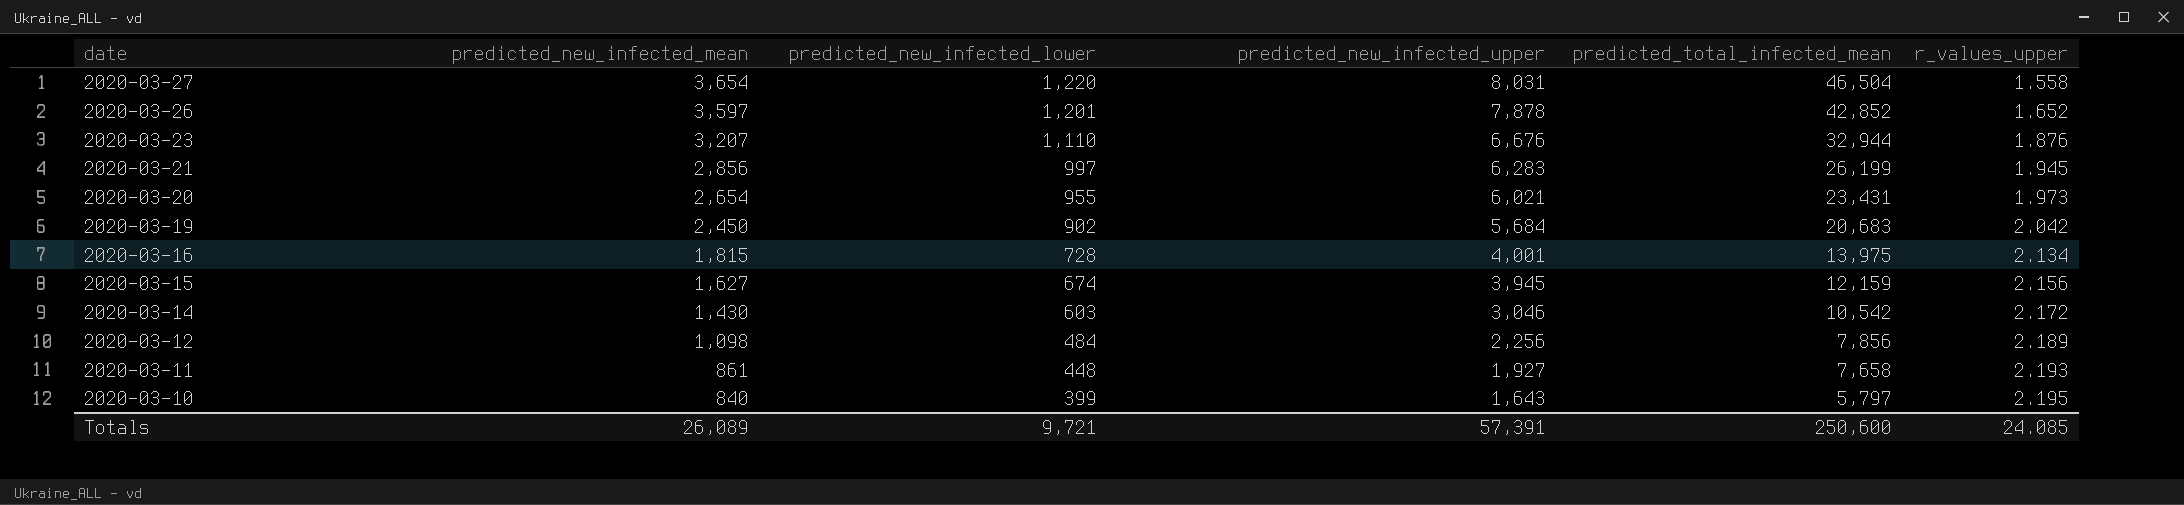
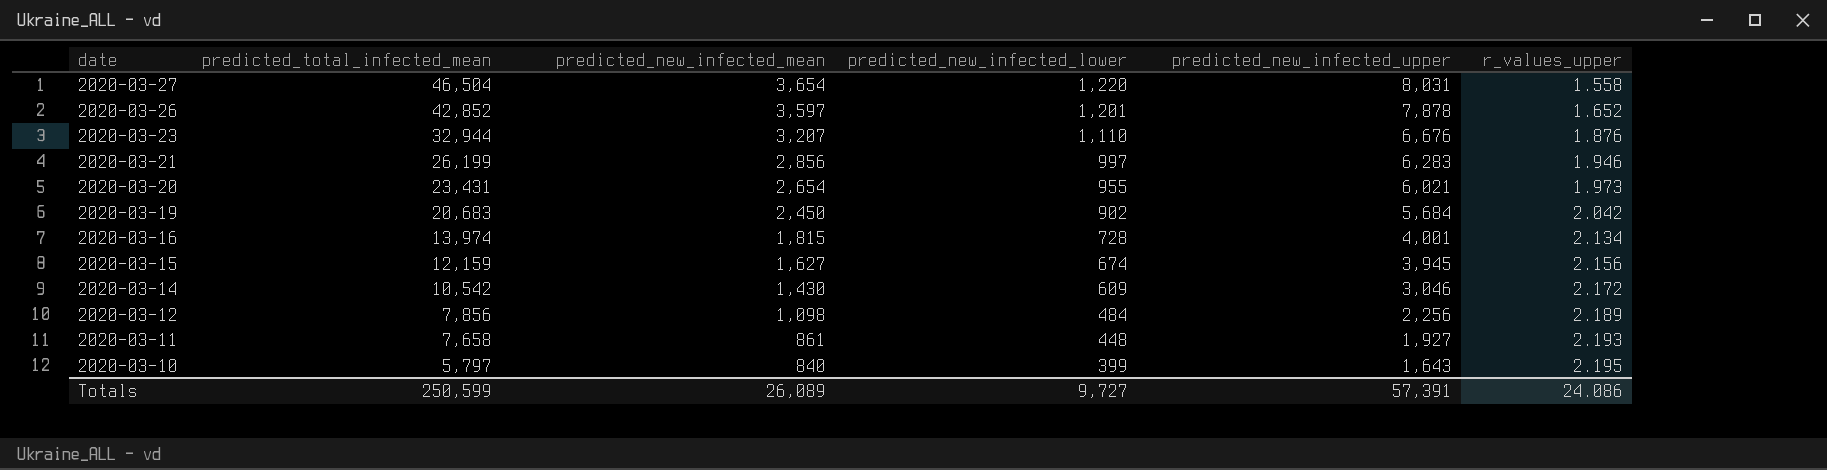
column predicted_total_infected_mean | position: 5 -> 2
2020-03-21 | r_values_upper: 1.945 -> 1.946
2020-03-16 | predicted_total_infected_mean: 13,975 -> 13,974
2020-03-14 | predicted_new_infected_lower: 603 -> 609
Totals | predicted_total_infected_mean: 250,600 -> 250,599
Totals | predicted_new_infected_lower: 9,721 -> 9,727
Totals | r_values_upper: 24.085 -> 24.086

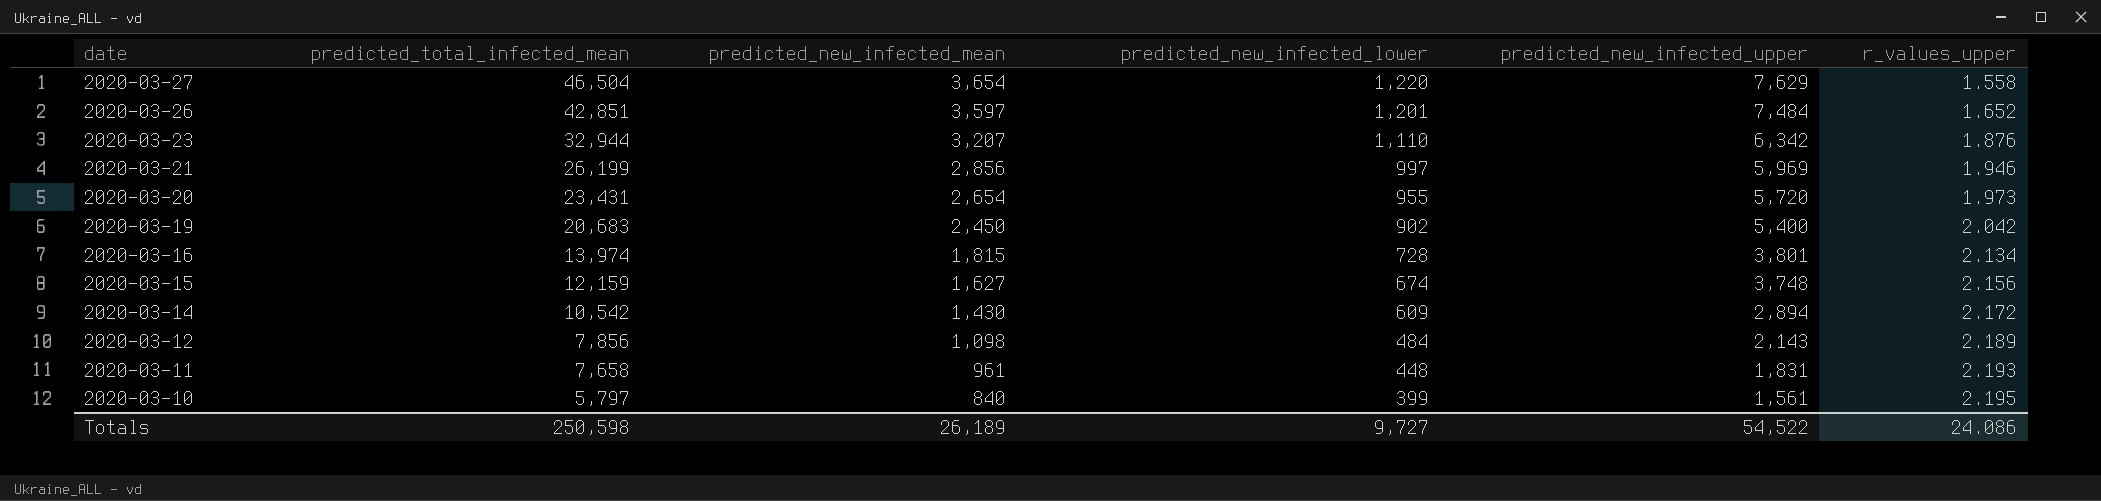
2020-03-27 | predicted_new_infected_upper: 8,031 -> 7,629
2020-03-26 | predicted_total_infected_mean: 42,852 -> 42,851
2020-03-26 | predicted_new_infected_upper: 7,878 -> 7,484
2020-03-23 | predicted_new_infected_upper: 6,676 -> 6,342
2020-03-21 | predicted_new_infected_upper: 6,283 -> 5,969
2020-03-20 | predicted_new_infected_upper: 6,021 -> 5,720
2020-03-19 | predicted_new_infected_upper: 5,684 -> 5,400
2020-03-16 | predicted_new_infected_upper: 4,001 -> 3,801
2020-03-15 | predicted_new_infected_upper: 3,945 -> 3,748
2020-03-14 | predicted_new_infected_upper: 3,046 -> 2,894
2020-03-12 | predicted_new_infected_upper: 2,256 -> 2,143
2020-03-11 | predicted_new_infected_mean: 861 -> 961
2020-03-11 | predicted_new_infected_upper: 1,927 -> 1,831
2020-03-10 | predicted_new_infected_upper: 1,643 -> 1,561
Totals | predicted_total_infected_mean: 250,599 -> 250,598
Totals | predicted_new_infected_mean: 26,089 -> 26,189
Totals | predicted_new_infected_upper: 57,391 -> 54,522

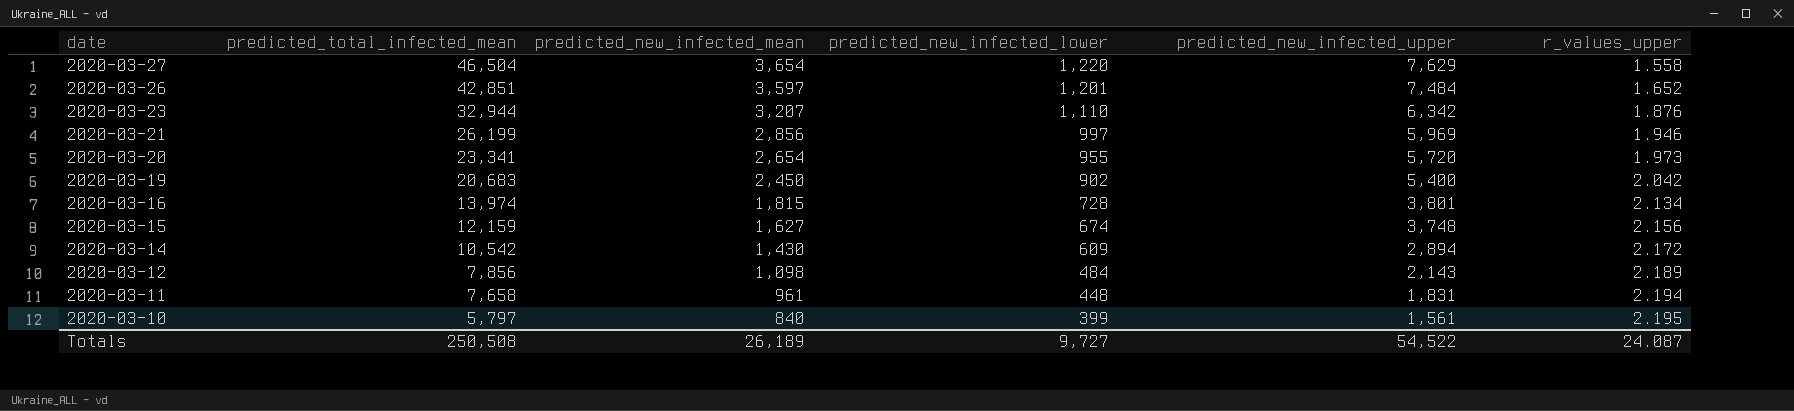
2020-03-20 | predicted_total_infected_mean: 23,431 -> 23,341
2020-03-11 | r_values_upper: 2.193 -> 2.194
Totals | predicted_total_infected_mean: 250,598 -> 250,508
Totals | r_values_upper: 24.086 -> 24.087

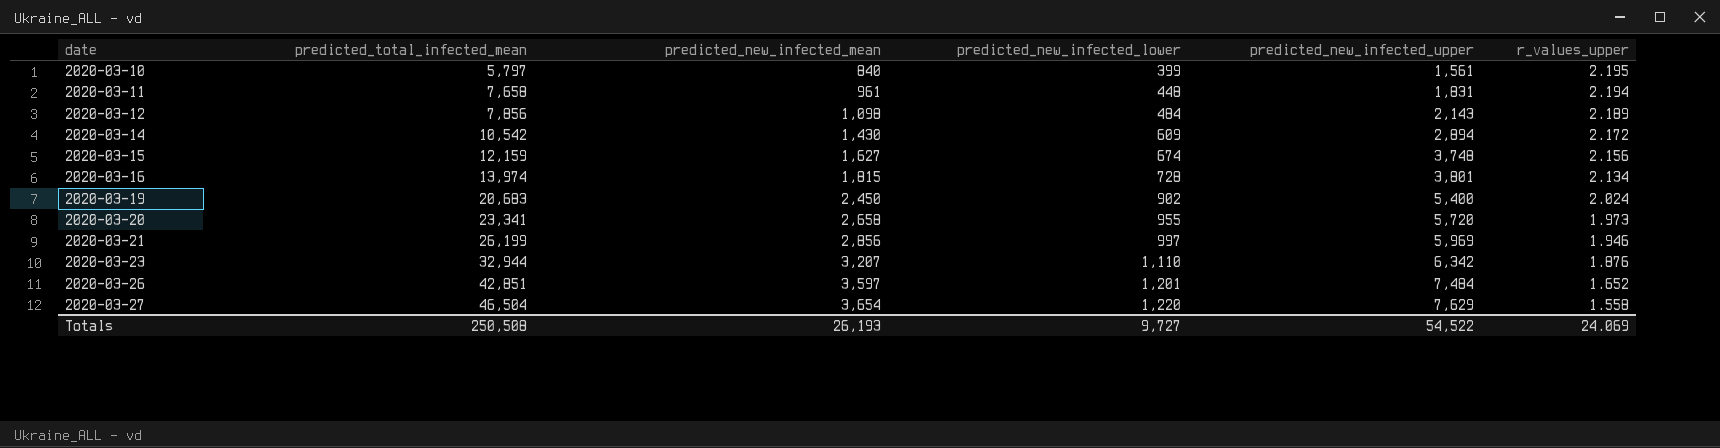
row order: date descending -> date ascending
2020-03-19 | r_values_upper: 2.042 -> 2.024
2020-03-20 | predicted_new_infected_mean: 2,654 -> 2,658
Totals | predicted_new_infected_mean: 26,189 -> 26,193
Totals | r_values_upper: 24.087 -> 24.069

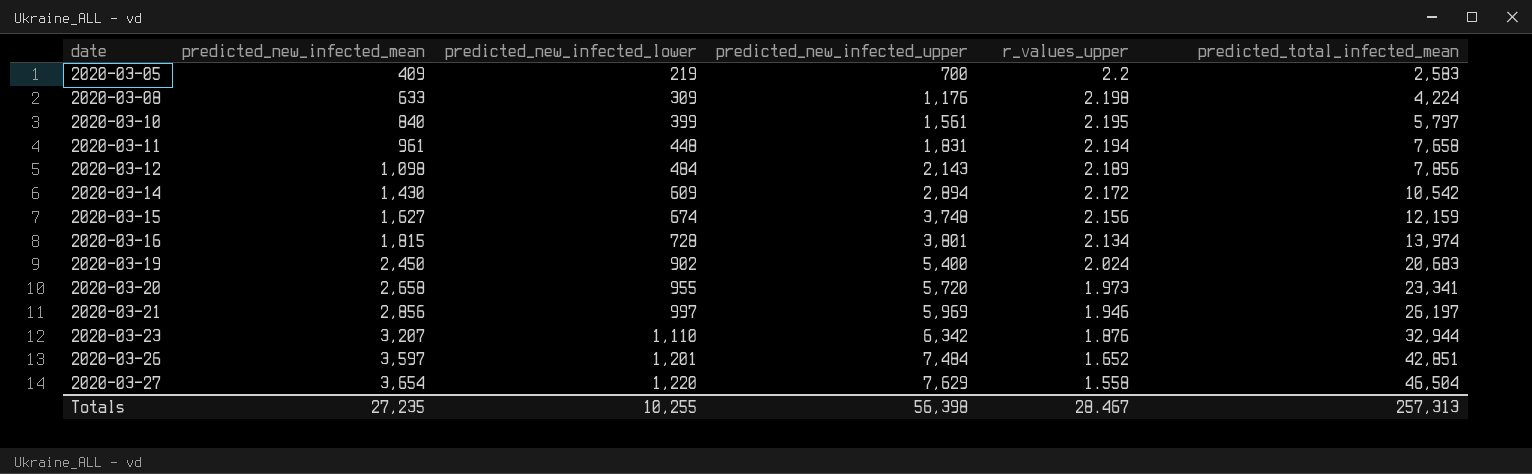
column predicted_total_infected_mean | position: 2 -> 6
row 2020-03-05: none -> 409 | 219 | 700 | 2.2 | 2,583
row 2020-03-08: none -> 633 | 309 | 1,176 | 2.198 | 4,224
2020-03-21 | predicted_total_infected_mean: 26,199 -> 26,197
Totals | predicted_new_infected_mean: 26,193 -> 27,235
Totals | predicted_new_infected_lower: 9,727 -> 10,255
Totals | predicted_new_infected_upper: 54,522 -> 56,398
Totals | r_values_upper: 24.069 -> 28.467
Totals | predicted_total_infected_mean: 250,508 -> 257,313

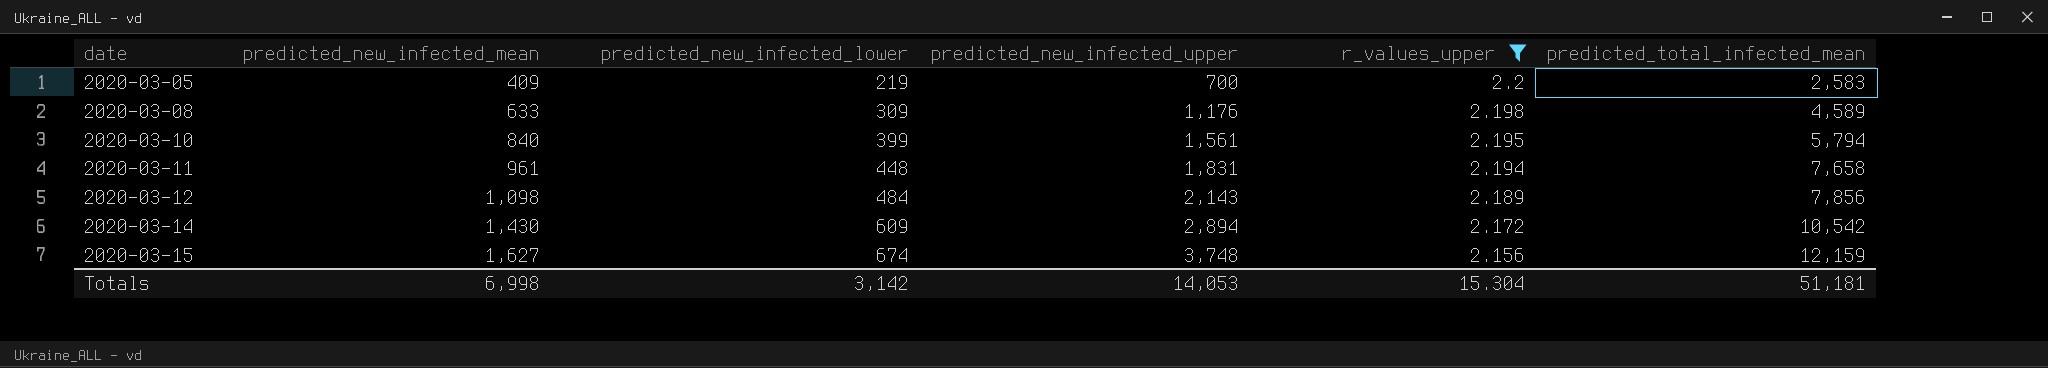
filter: none -> r_values_upper >= 2.156
2020-03-08 | predicted_total_infected_mean: 4,224 -> 4,589
2020-03-10 | predicted_total_infected_mean: 5,797 -> 5,794
Totals | predicted_new_infected_mean: 27,235 -> 6,998
Totals | predicted_new_infected_lower: 10,255 -> 3,142
Totals | predicted_new_infected_upper: 56,398 -> 14,053
Totals | r_values_upper: 28.467 -> 15.304
Totals | predicted_total_infected_mean: 257,313 -> 51,181

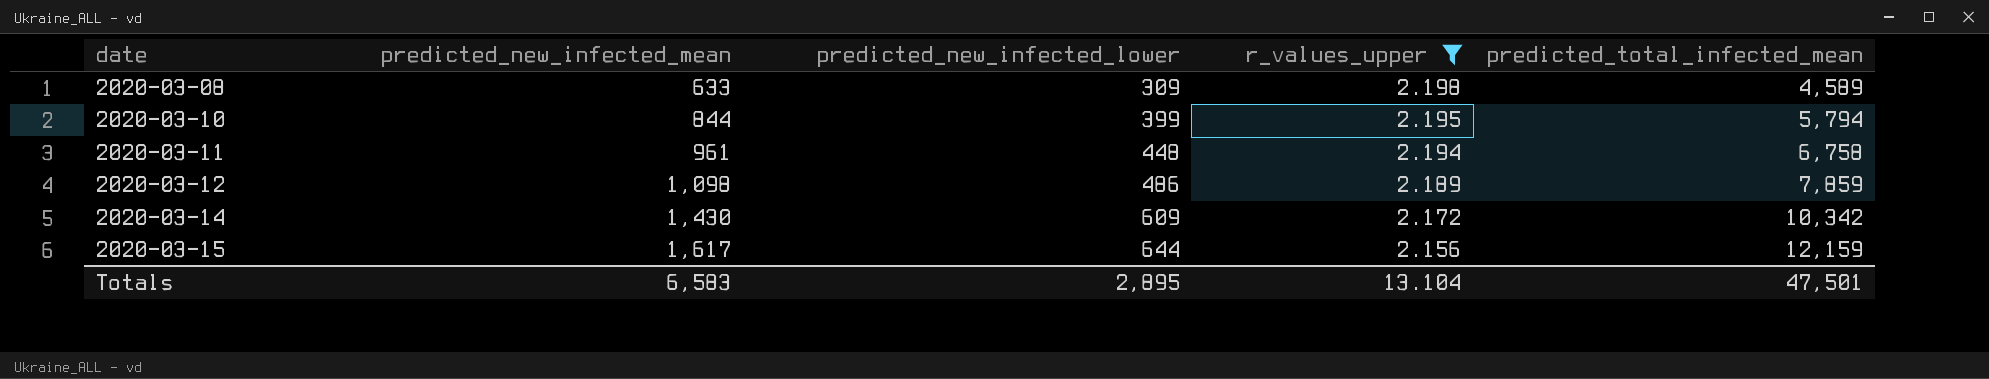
column predicted_new_infected_upper | position: 4 -> none
row 2020-03-05: 409 | 219 | 700 | 2.2 | 2,583 -> none
2020-03-10 | predicted_new_infected_mean: 840 -> 844
2020-03-11 | predicted_total_infected_mean: 7,658 -> 6,758
2020-03-12 | predicted_new_infected_lower: 484 -> 486
2020-03-12 | predicted_total_infected_mean: 7,856 -> 7,859
2020-03-14 | predicted_total_infected_mean: 10,542 -> 10,342
2020-03-15 | predicted_new_infected_mean: 1,627 -> 1,617
2020-03-15 | predicted_new_infected_lower: 674 -> 644
Totals | predicted_new_infected_mean: 6,998 -> 6,583
Totals | predicted_new_infected_lower: 3,142 -> 2,895
Totals | r_values_upper: 15.304 -> 13.104
Totals | predicted_total_infected_mean: 51,181 -> 47,501

